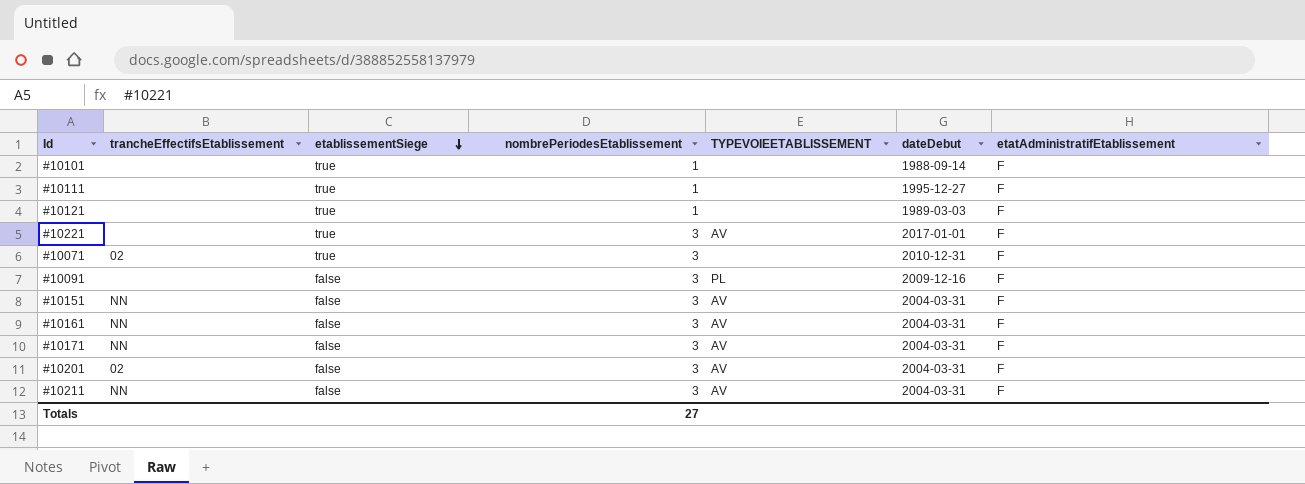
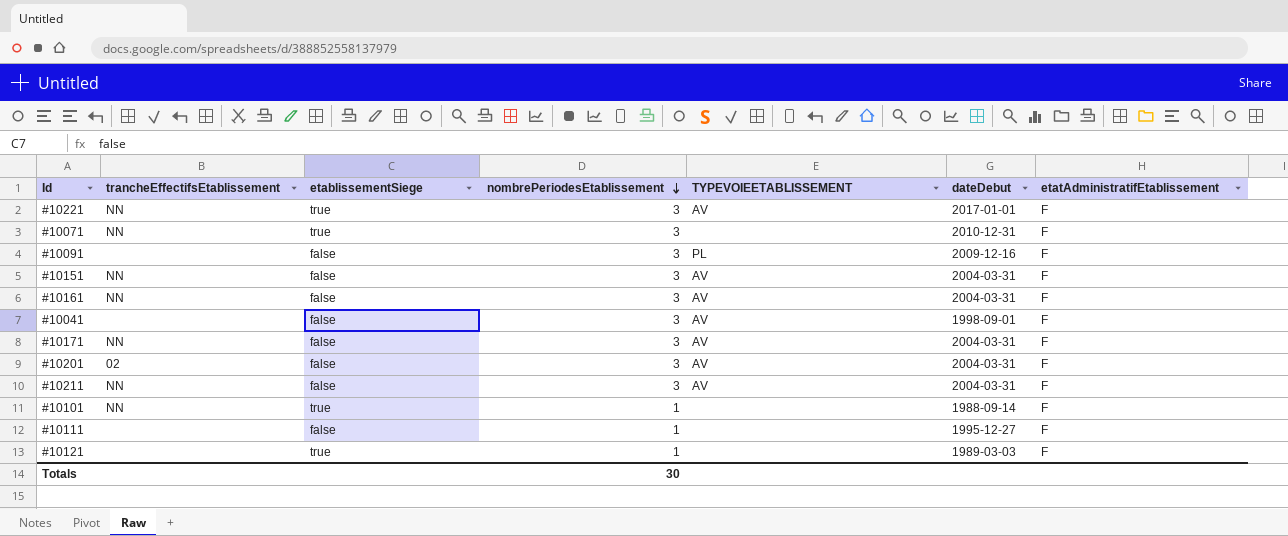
row order: etablissementSiege descending -> nombrePeriodesEtablissement descending
#10221 | trancheEffectifsEtablissement: none -> NN
#10071 | trancheEffectifsEtablissement: 02 -> NN
row #10041: none -> none | false | 3 | AV | 1998-09-01 | F
#10101 | trancheEffectifsEtablissement: none -> NN
#10111 | etablissementSiege: true -> false
Totals | nombrePeriodesEtablissement: 27 -> 30

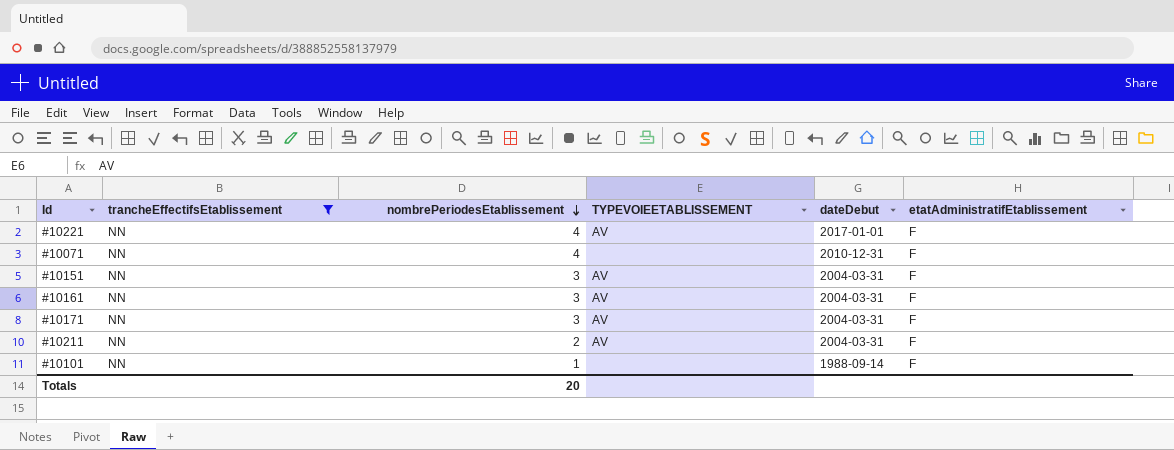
filter: none -> trancheEffectifsEtablissement = NN
column etablissementSiege | position: 3 -> none
#10221 | nombrePeriodesEtablissement: 3 -> 4
#10071 | nombrePeriodesEtablissement: 3 -> 4
#10211 | nombrePeriodesEtablissement: 3 -> 2
Totals | nombrePeriodesEtablissement: 30 -> 20

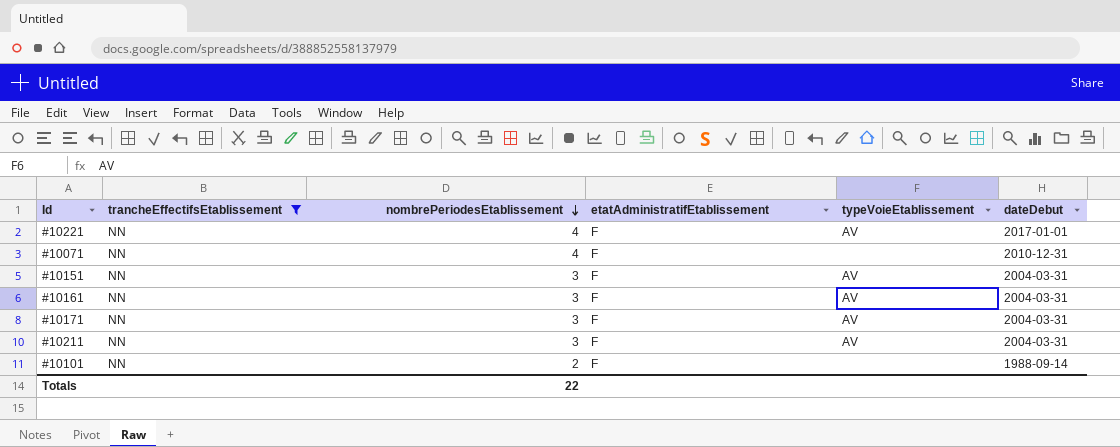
column etatAdministratifEtablissement | position: 6 -> 4
column name: TYPEVOIEETABLISSEMENT -> typeVoieEtablissement
#10211 | nombrePeriodesEtablissement: 2 -> 3
#10101 | nombrePeriodesEtablissement: 1 -> 2
Totals | nombrePeriodesEtablissement: 20 -> 22

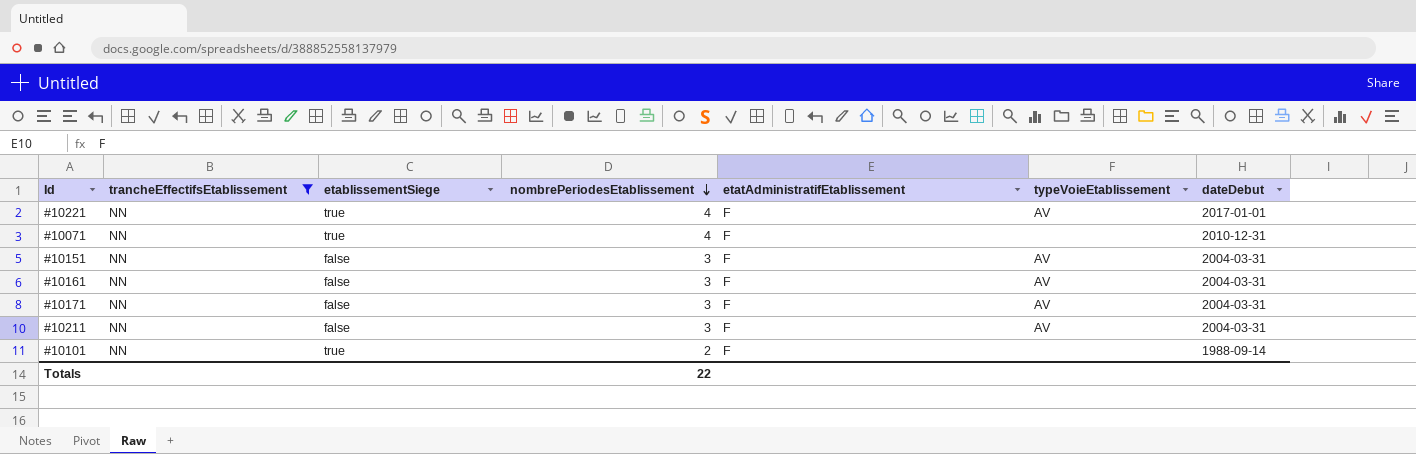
column etablissementSiege | position: none -> 3

